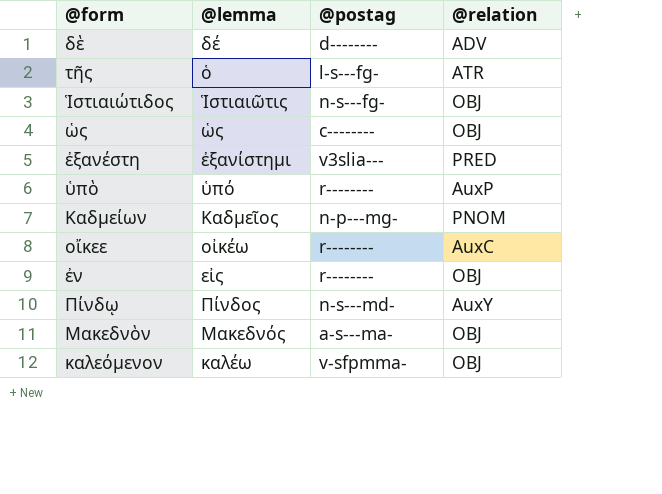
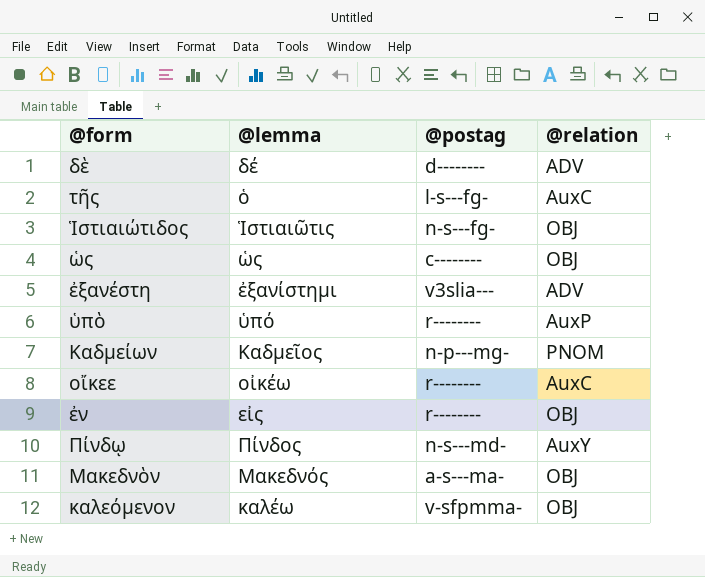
τῆς | @relation: ATR -> AuxC
ἐξανέστη | @relation: PRED -> ADV

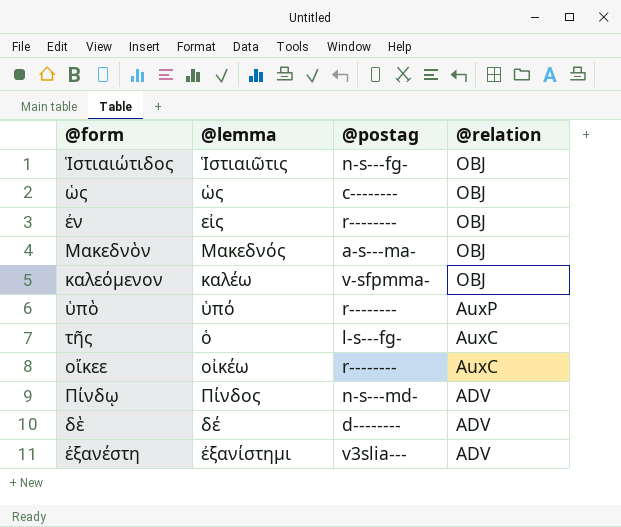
row order: none -> @relation descending
row Καδμείων: Καδμεῖος | n-p---mg- | PNOM -> none
Πίνδῳ | @relation: AuxY -> ADV

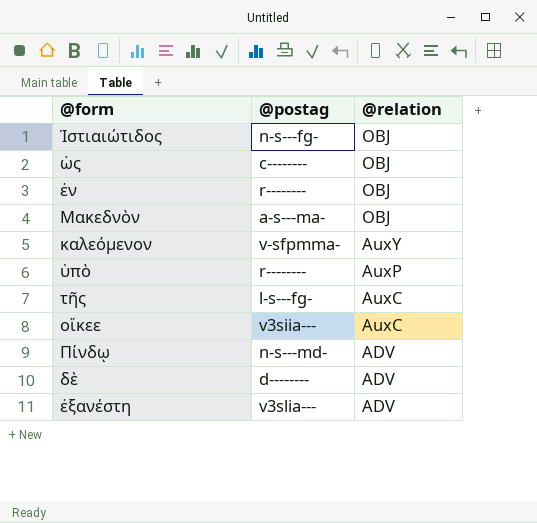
column @lemma | position: 2 -> none
καλεόμενον | @relation: OBJ -> AuxY
οἴκεε | @postag: r-------- -> v3siia---

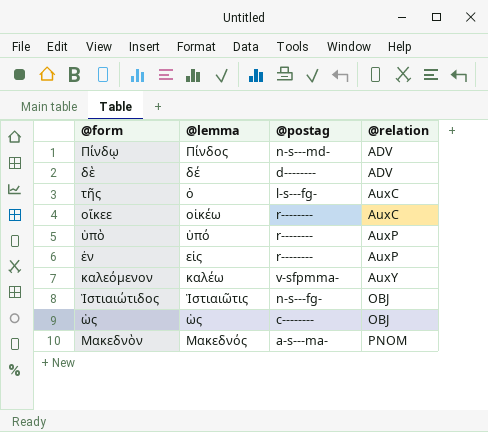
row order: @relation descending -> @relation ascending
column @lemma | position: none -> 2
row ἐξανέστη: v3slia--- | ADV -> none
οἴκεε | @postag: v3siia--- -> r--------
ἐν | @relation: OBJ -> AuxP
Μακεδνὸν | @relation: OBJ -> PNOM

